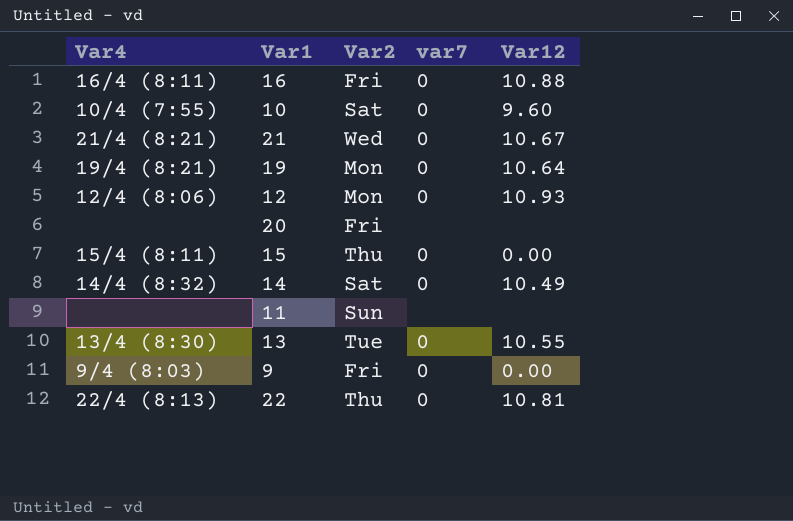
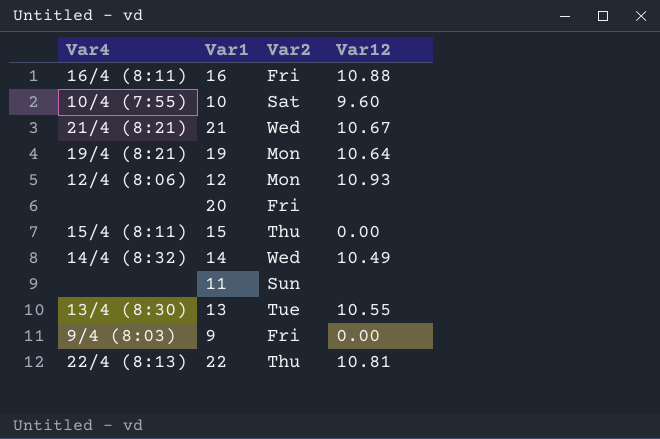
column var7 | position: 4 -> none
14 | Var2: Sat -> Wed

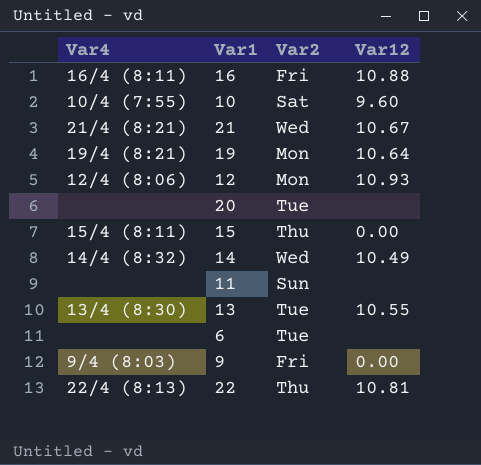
20 | Var2: Fri -> Tue
row 6: none -> none | Tue | none

